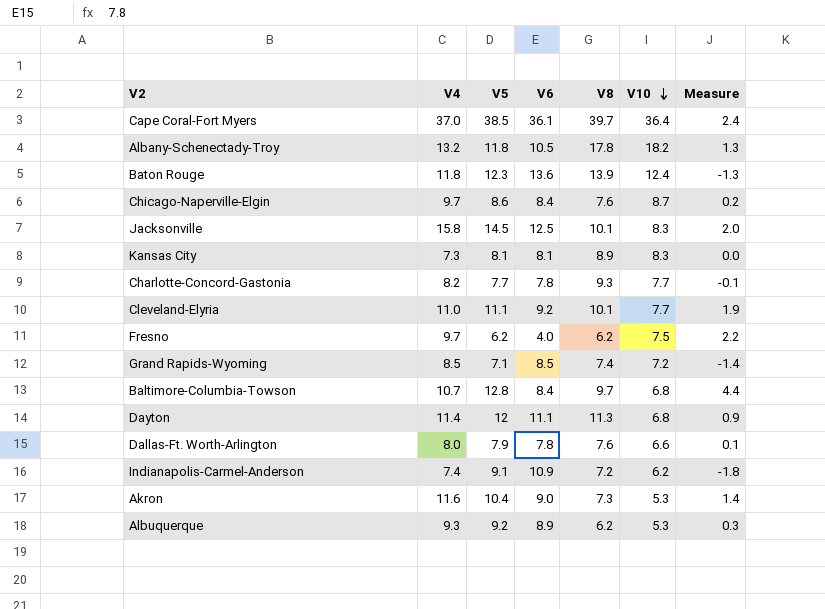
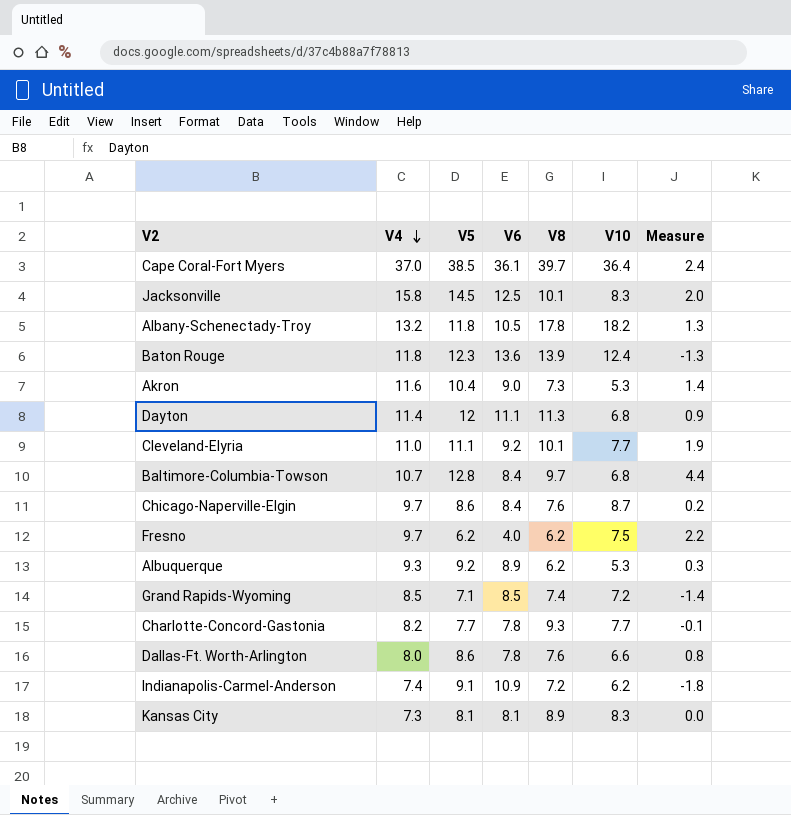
row order: V10 descending -> V4 descending
Dallas-Ft. Worth-Arlington | V5: 7.9 -> 8.6
Dallas-Ft. Worth-Arlington | Measure: 0.1 -> 0.8

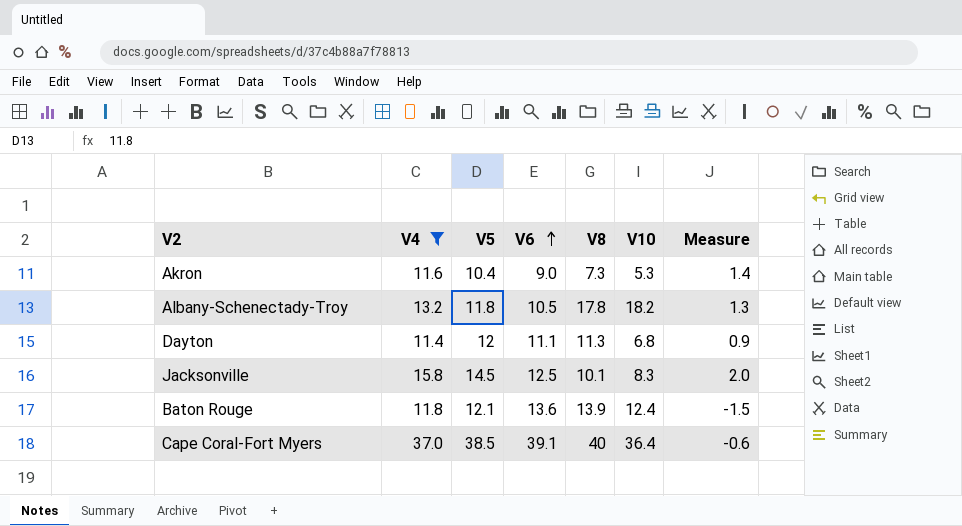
filter: none -> V4 >= 11.4
row order: V4 descending -> V6 ascending
Baton Rouge | V5: 12.3 -> 12.1
Baton Rouge | Measure: -1.3 -> -1.5
Cape Coral-Fort Myers | V6: 36.1 -> 39.1
Cape Coral-Fort Myers | V8: 39.7 -> 40
Cape Coral-Fort Myers | Measure: 2.4 -> -0.6

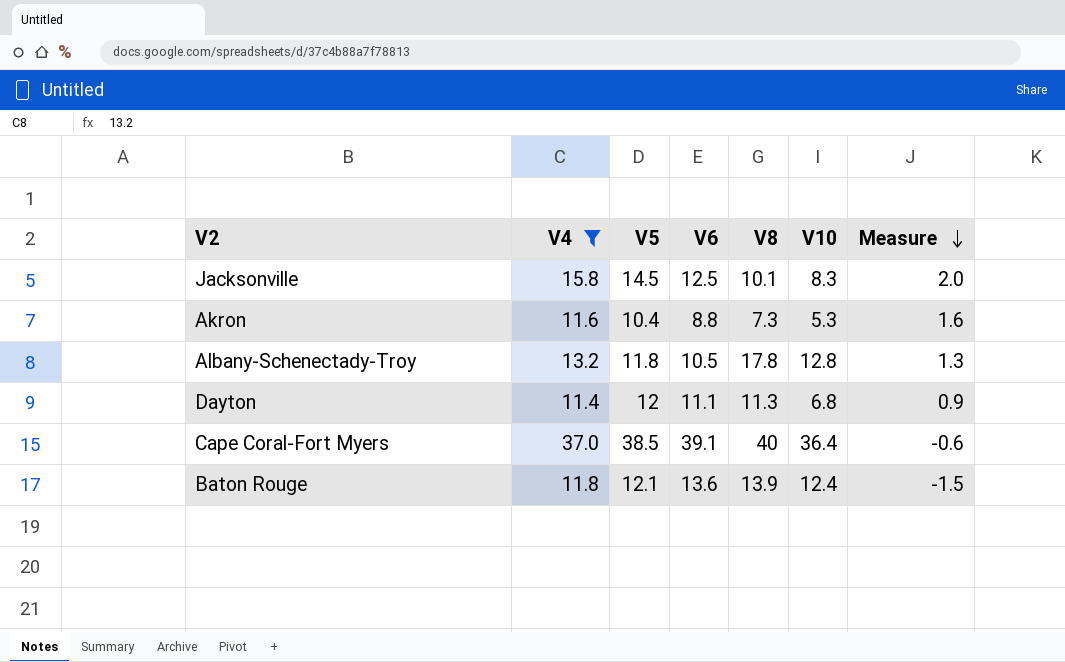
row order: V6 ascending -> Measure descending
Akron | V6: 9.0 -> 8.8
Akron | Measure: 1.4 -> 1.6
Albany-Schenectady-Troy | V10: 18.2 -> 12.8

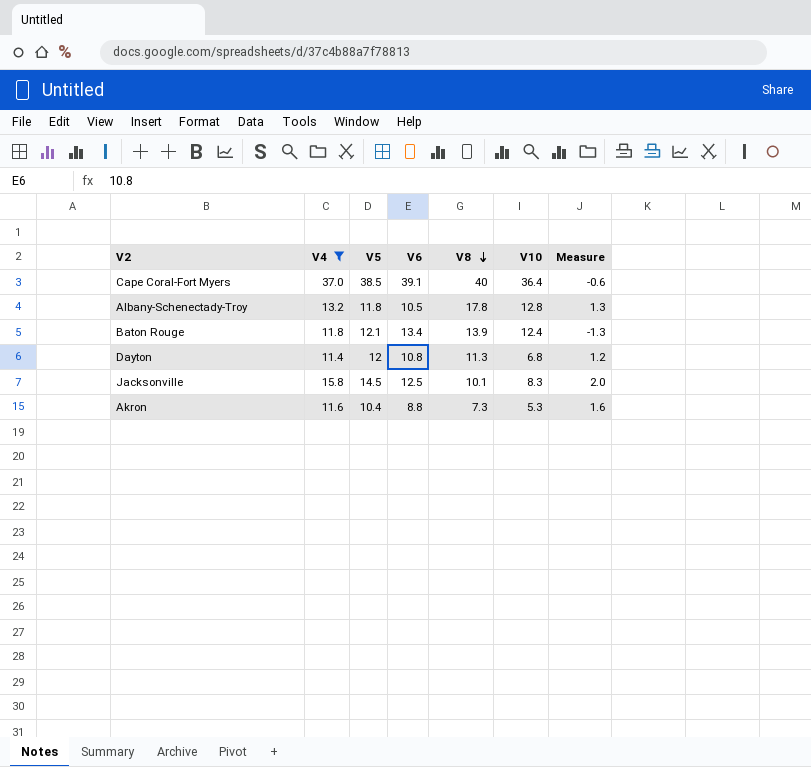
row order: Measure descending -> V8 descending
Baton Rouge | V6: 13.6 -> 13.4
Baton Rouge | Measure: -1.5 -> -1.3
Dayton | V6: 11.1 -> 10.8
Dayton | Measure: 0.9 -> 1.2

